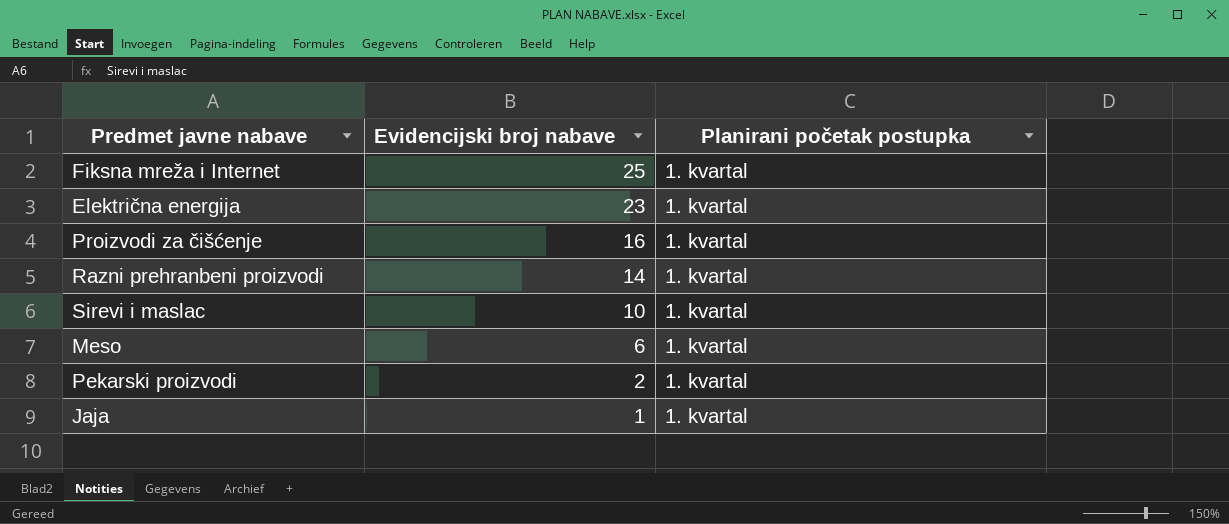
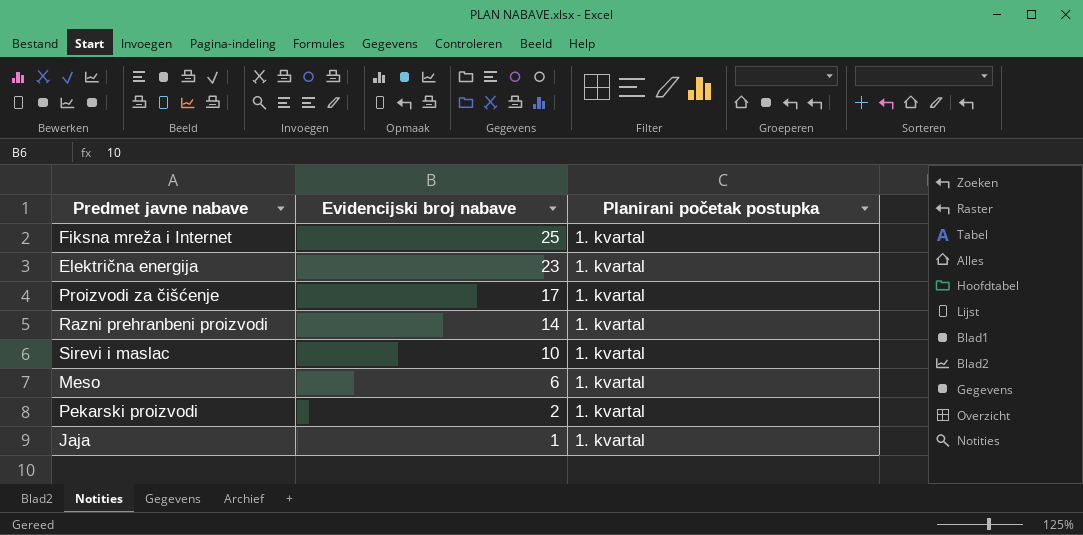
Proizvodi za čišćenje | Evidencijski broj nabave: 16 -> 17

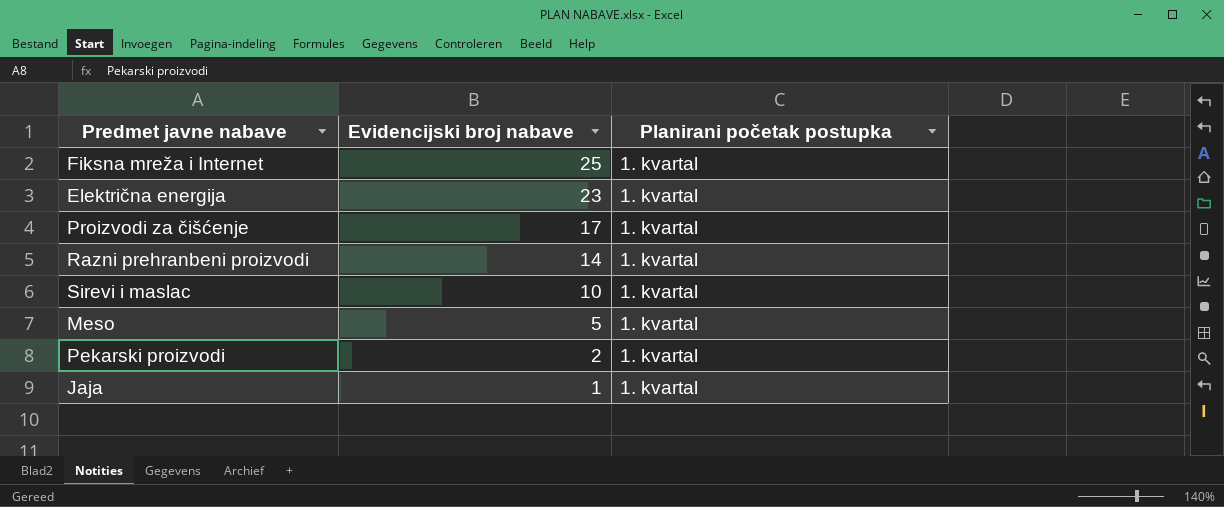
Meso | Evidencijski broj nabave: 6 -> 5

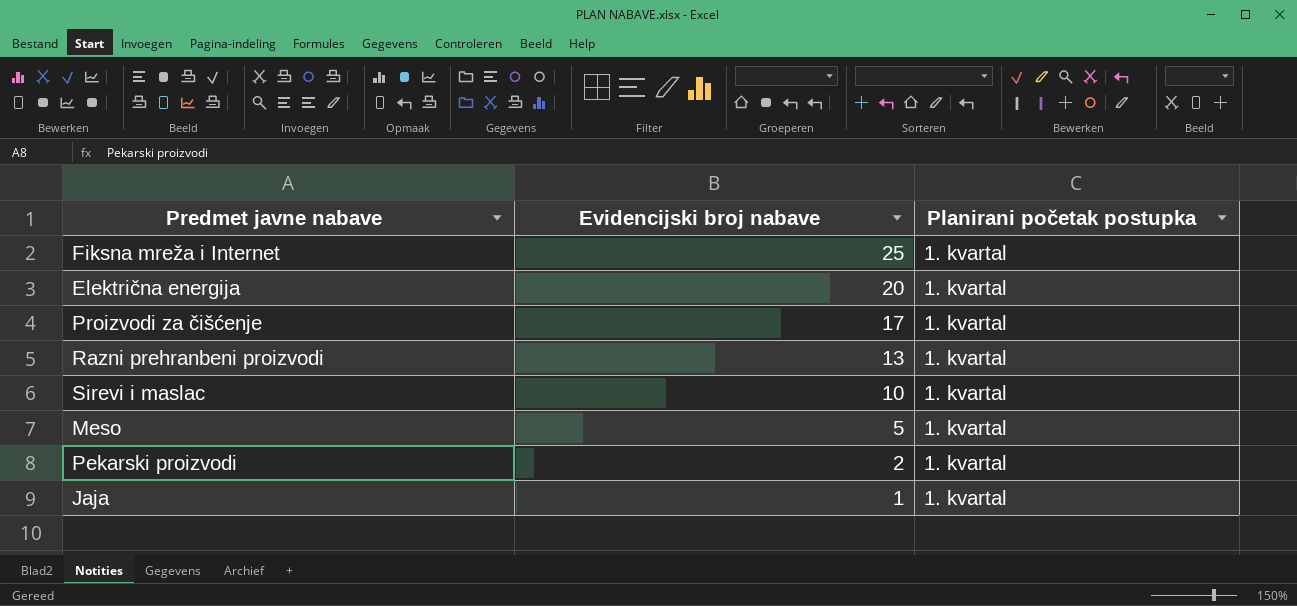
Električna energija | Evidencijski broj nabave: 23 -> 20
Razni prehranbeni proizvodi | Evidencijski broj nabave: 14 -> 13

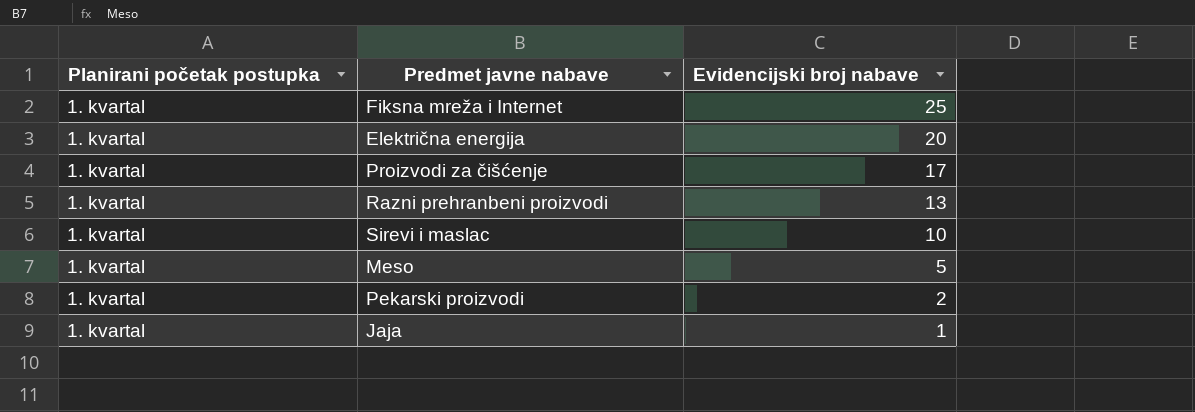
column Planirani početak postupka | position: 3 -> 1

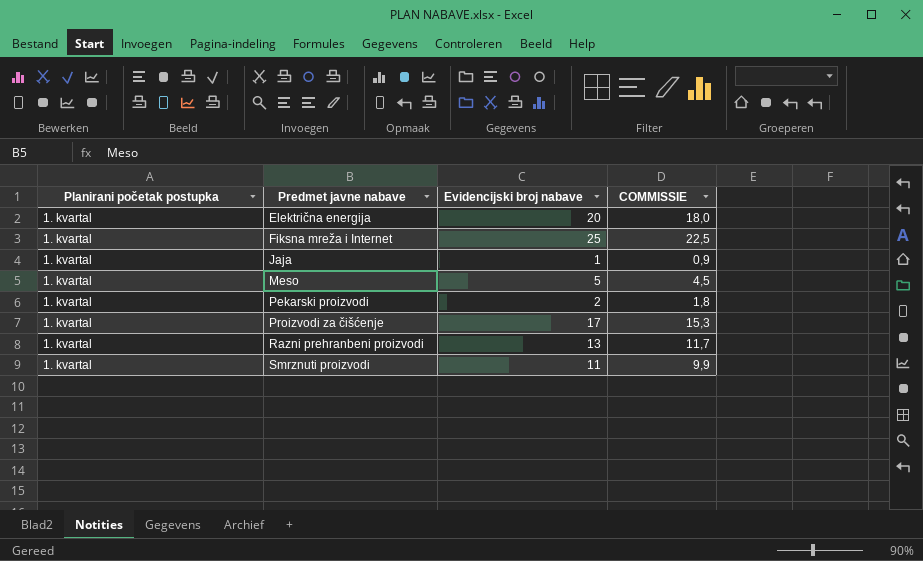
row order: Evidencijski broj nabave descending -> Predmet javne nabave ascending
column COMMISSIE | formula: none -> [Evidencijski broj nabave] * 0,9
row Sirevi i maslac: 1. kvartal | 10 -> none
row Smrznuti proizvodi: none -> 1. kvartal | 11 | 9,9

